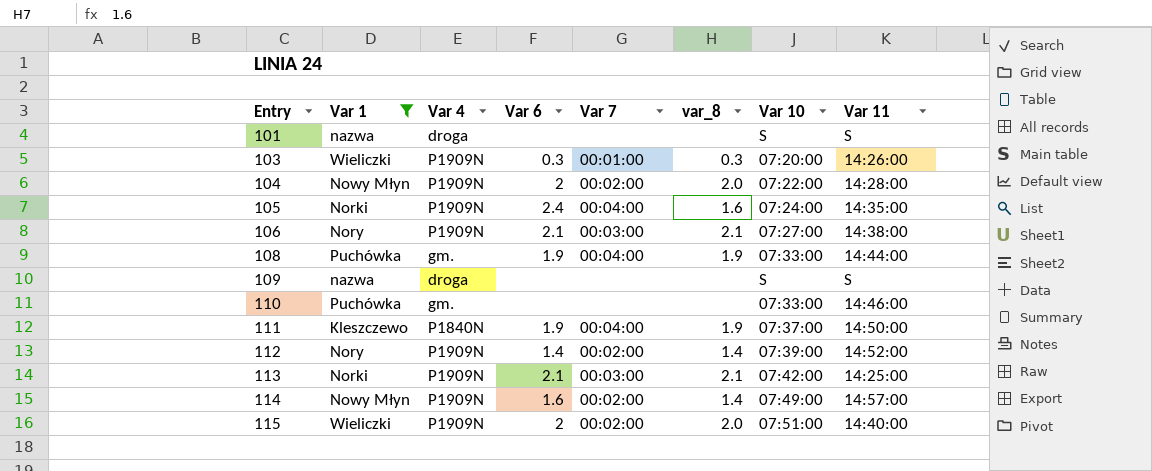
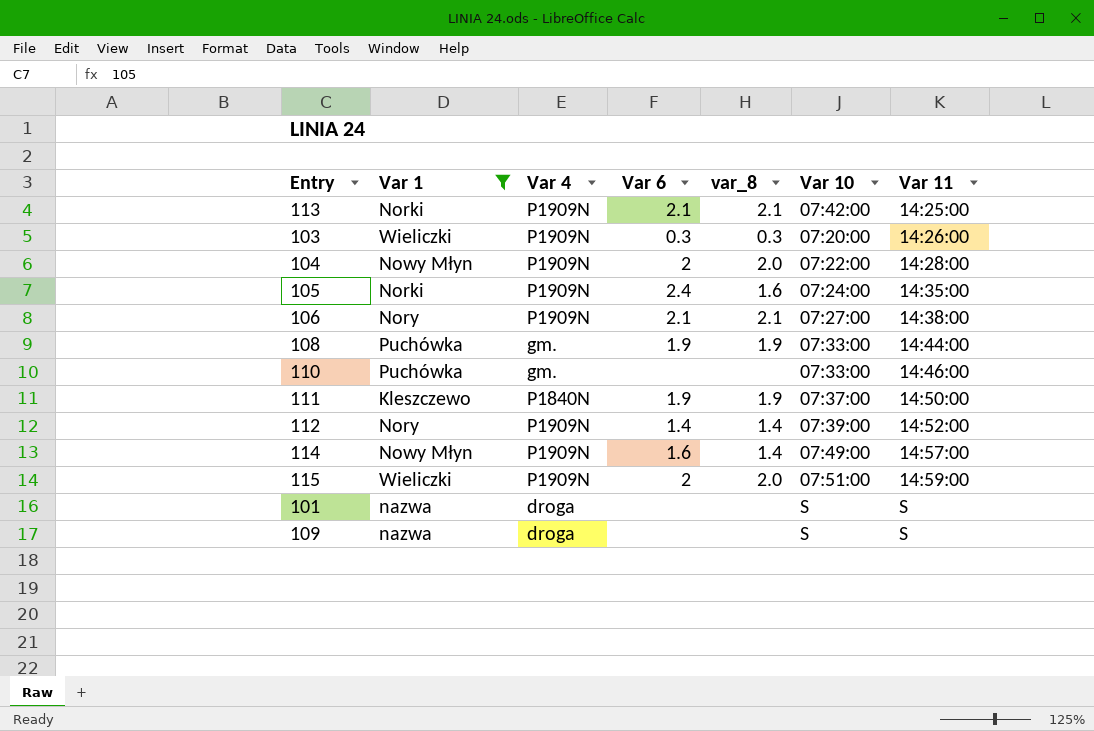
row order: Entry ascending -> Var 11 ascending
column Var 7 | position: 5 -> none
115 | Var 11: 14:40:00 -> 14:59:00

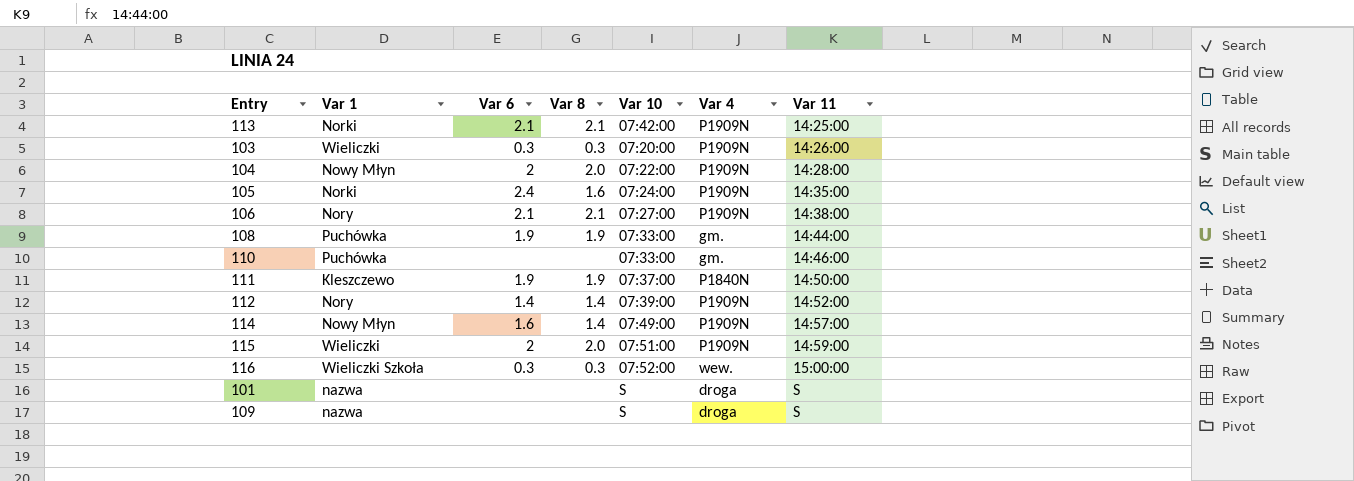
filter: Var 1 != Wieliczki Szkoła -> none
column name: var_8 -> Var 8
column Var 4 | position: 3 -> 6

